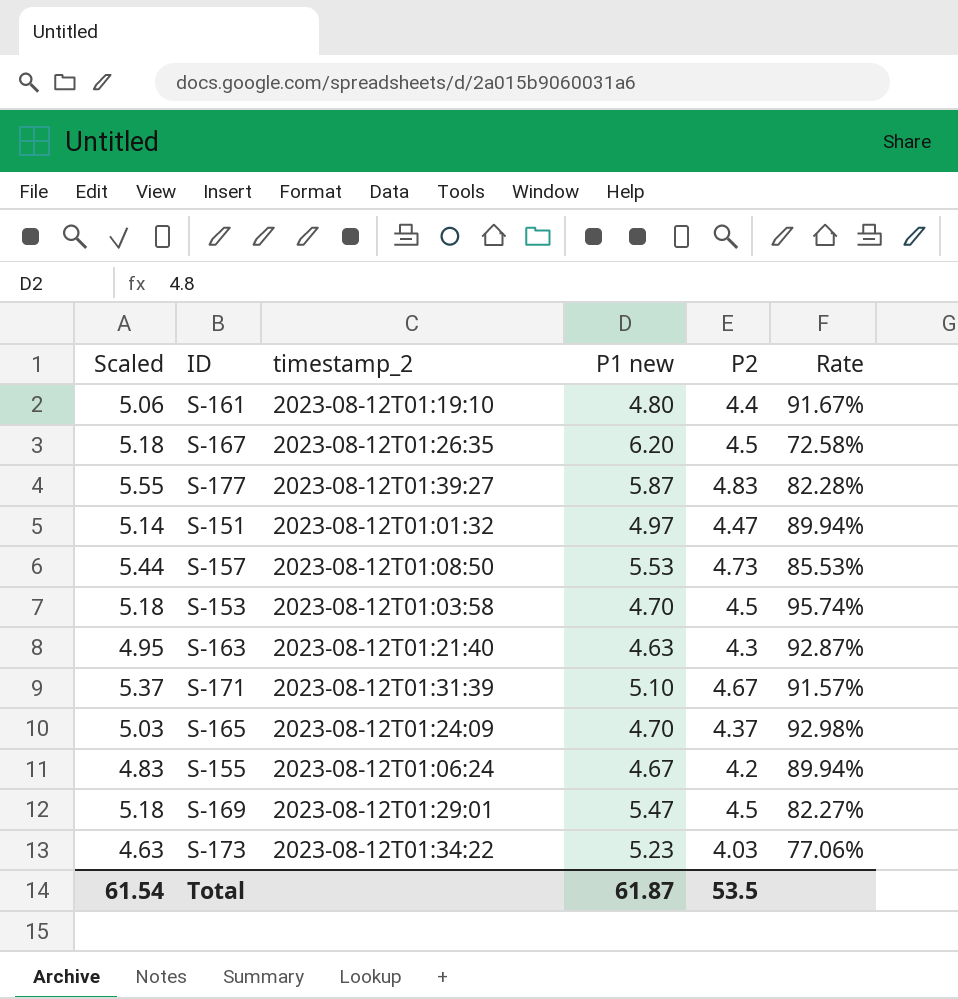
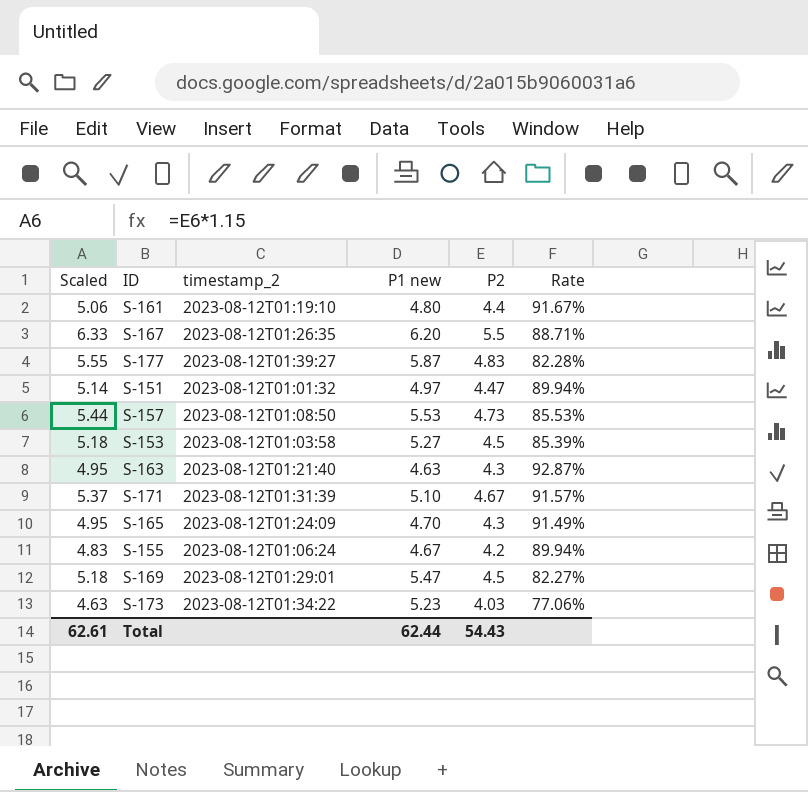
S-167 | Scaled: 5.18 -> 6.33
S-167 | P2: 4.5 -> 5.5
S-167 | Rate: 72.58% -> 88.71%
S-153 | P1 new: 4.70 -> 5.27
S-153 | Rate: 95.74% -> 85.39%
S-165 | Scaled: 5.03 -> 4.95
S-165 | P2: 4.37 -> 4.3
S-165 | Rate: 92.98% -> 91.49%
Total | Scaled: 61.54 -> 62.61
Total | P1 new: 61.87 -> 62.44
Total | P2: 53.5 -> 54.43

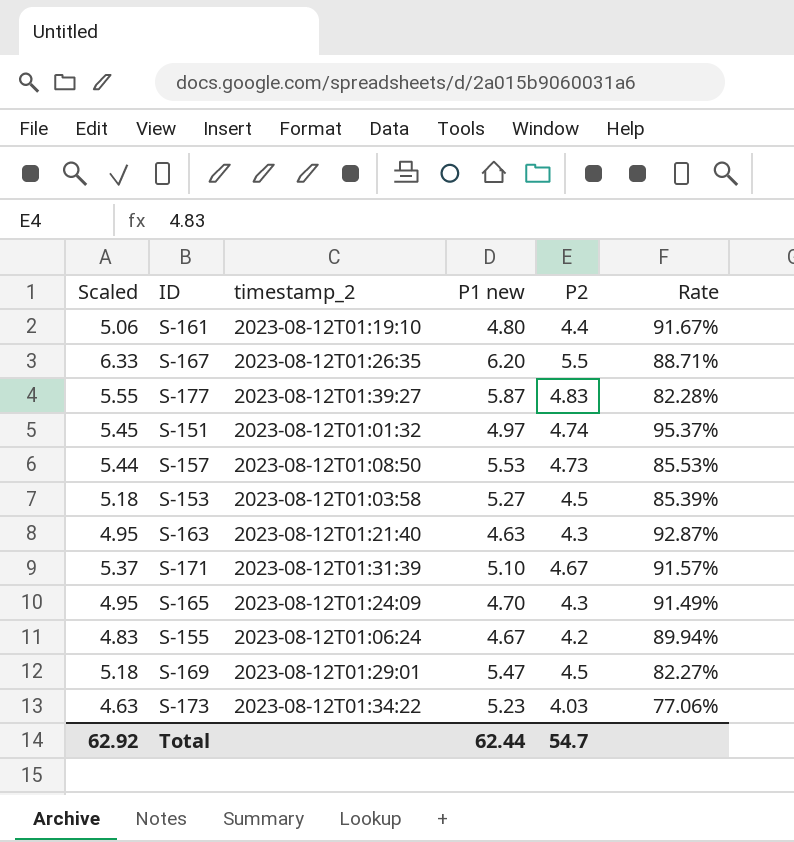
S-151 | Scaled: 5.14 -> 5.45
S-151 | P2: 4.47 -> 4.74
S-151 | Rate: 89.94% -> 95.37%
Total | Scaled: 62.61 -> 62.92
Total | P2: 54.43 -> 54.7

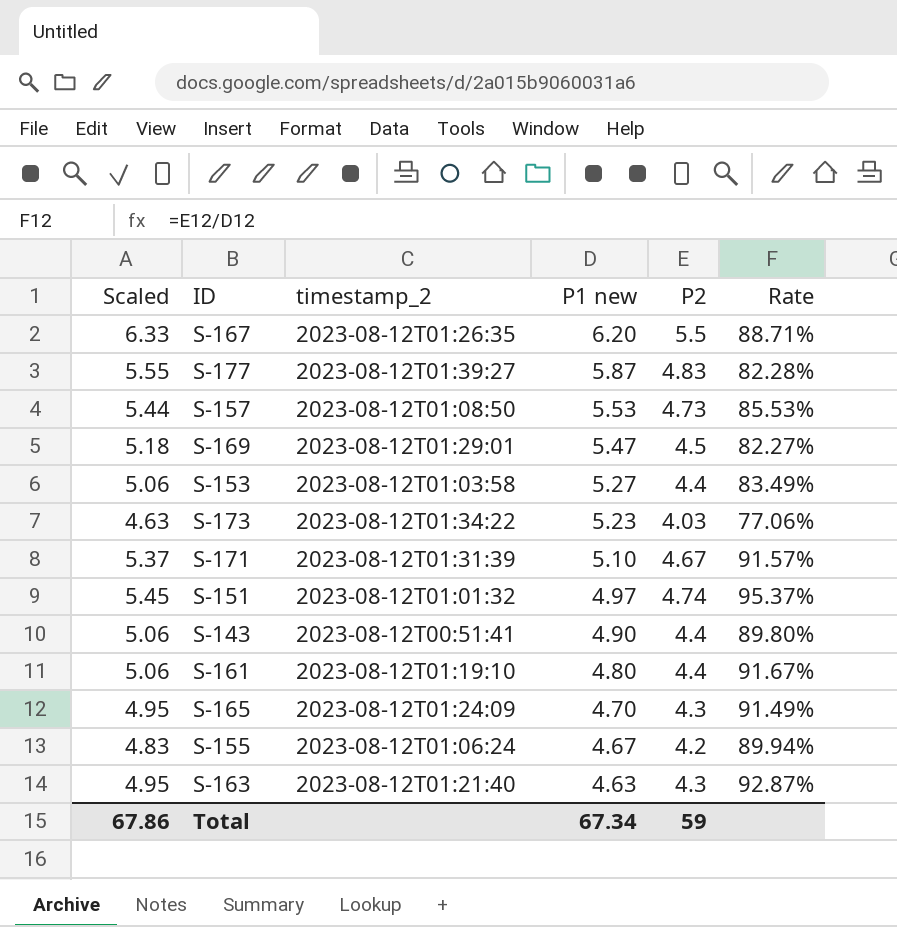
row order: none -> P1 new descending
S-153 | Scaled: 5.18 -> 5.06
S-153 | P2: 4.5 -> 4.4
S-153 | Rate: 85.39% -> 83.49%
row S-143: none -> 5.06 | 2023-08-12T00:51:41 | 4.90 | 4.4 | 89.80%
Total | Scaled: 62.92 -> 67.86
Total | P1 new: 62.44 -> 67.34
Total | P2: 54.7 -> 59

